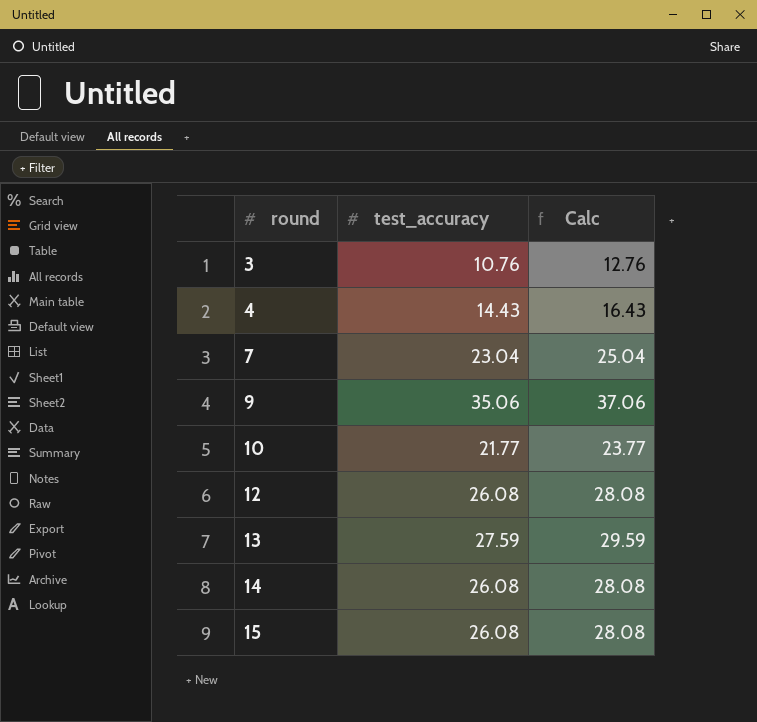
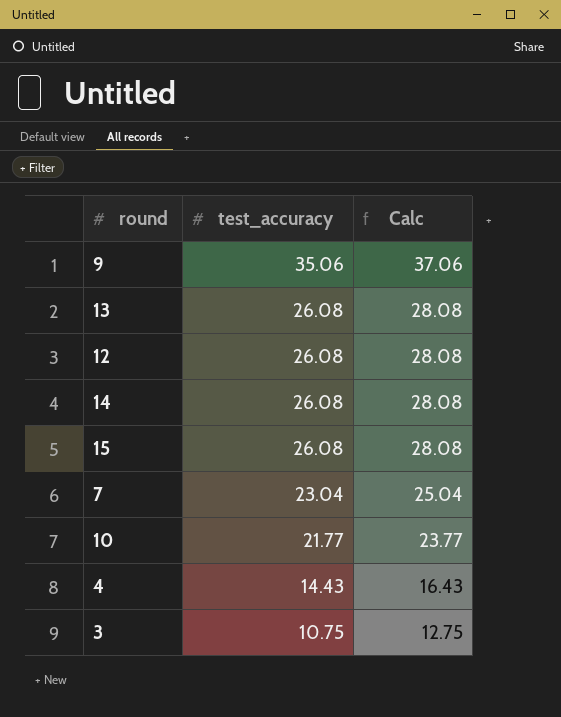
row order: round ascending -> test_accuracy descending
13 | test_accuracy: 27.59 -> 26.08
13 | Calc: 29.59 -> 28.08
3 | test_accuracy: 10.76 -> 10.75
3 | Calc: 12.76 -> 12.75

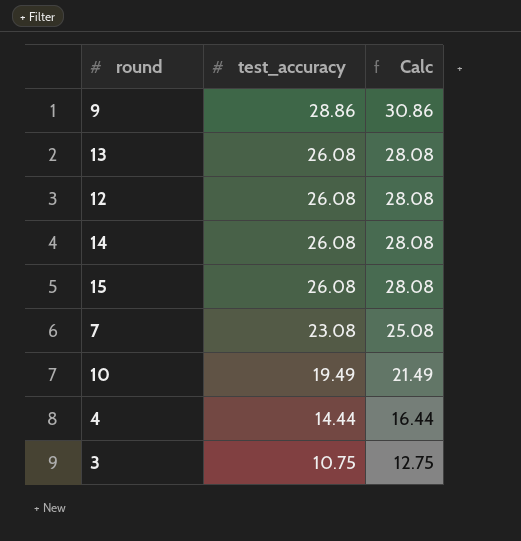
9 | test_accuracy: 35.06 -> 28.86
9 | Calc: 37.06 -> 30.86
7 | test_accuracy: 23.04 -> 23.08
7 | Calc: 25.04 -> 25.08
10 | test_accuracy: 21.77 -> 19.49
10 | Calc: 23.77 -> 21.49
4 | test_accuracy: 14.43 -> 14.44
4 | Calc: 16.43 -> 16.44

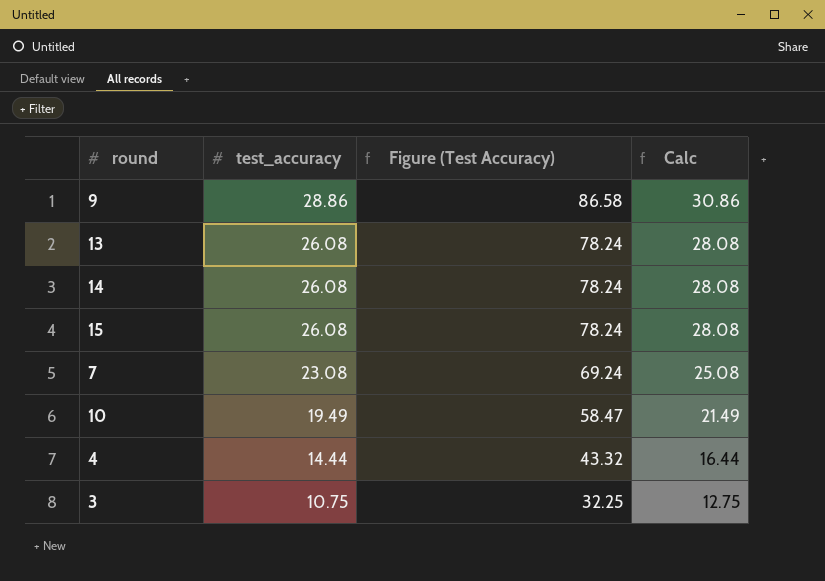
column Figure (Test Accuracy) | formula: none -> [test_accuracy] * 3
row 12: 26.08 | 28.08 -> none

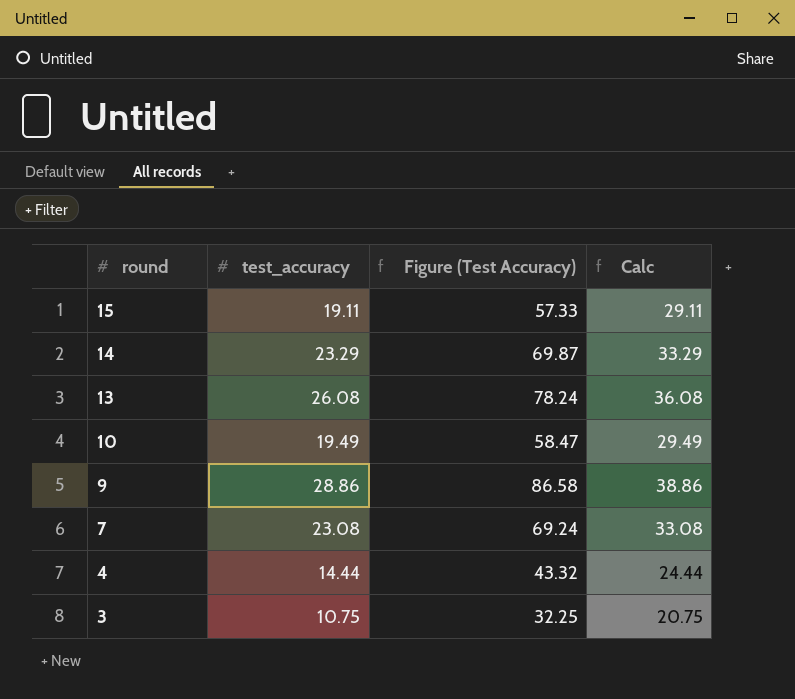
row order: test_accuracy descending -> round descending
column Calc | formula: [test_accuracy] + 2 -> [test_accuracy] + 10
15 | test_accuracy: 26.08 -> 19.11
15 | Figure (Test Accuracy): 78.24 -> 57.33
14 | test_accuracy: 26.08 -> 23.29
14 | Figure (Test Accuracy): 78.24 -> 69.87

